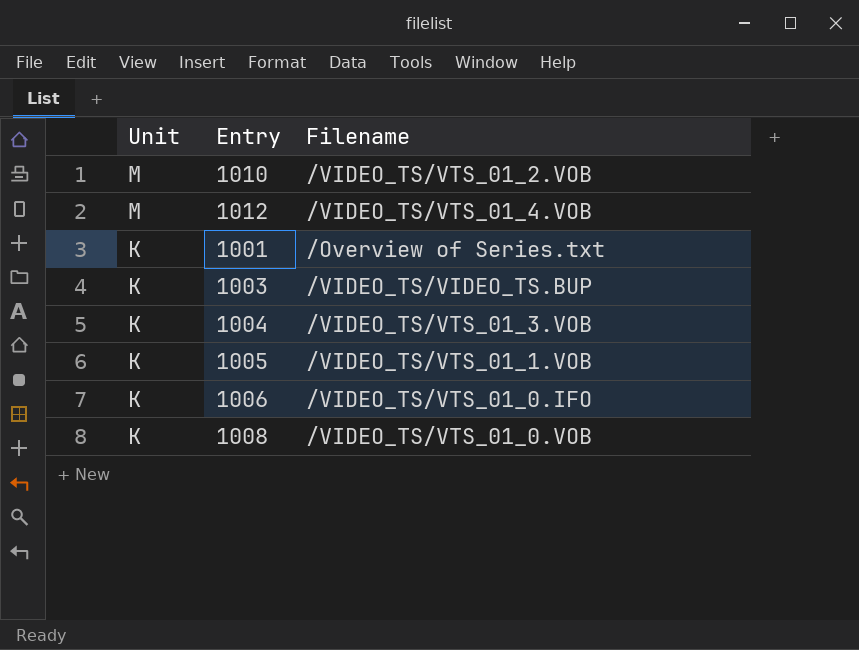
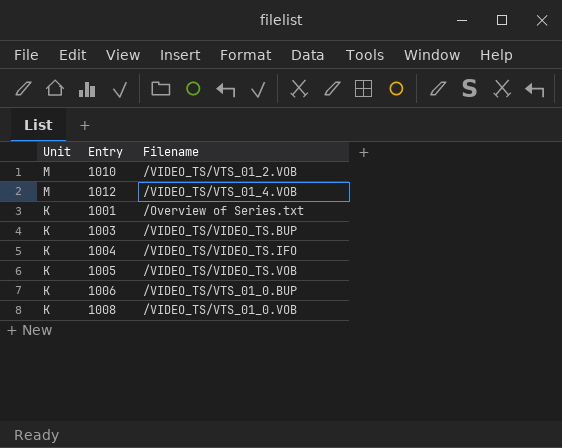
1004 | Filename: /VIDEO_TS/VTS_01_3.VOB -> /VIDEO_TS/VIDEO_TS.IFO
1005 | Filename: /VIDEO_TS/VTS_01_1.VOB -> /VIDEO_TS/VIDEO_TS.VOB
1006 | Filename: /VIDEO_TS/VTS_01_0.IFO -> /VIDEO_TS/VTS_01_0.BUP

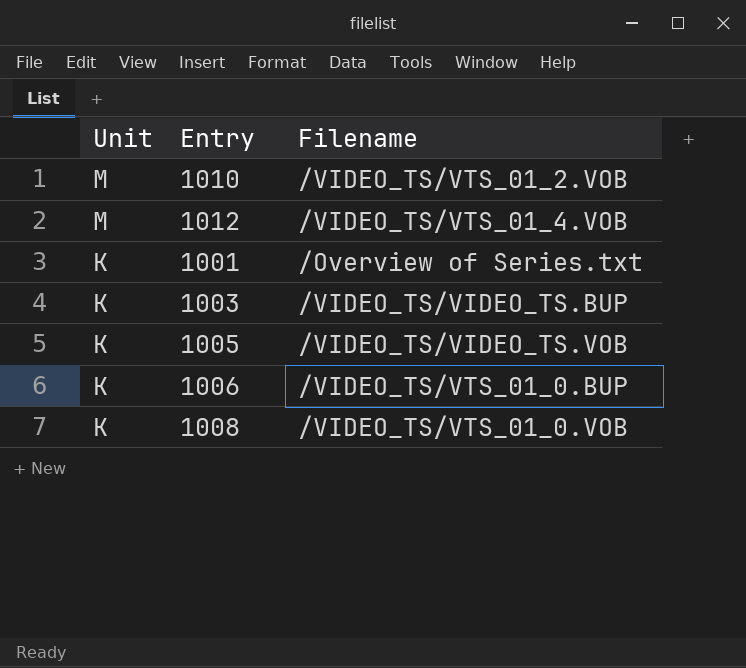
row 1004: K | /VIDEO_TS/VIDEO_TS.IFO -> none

